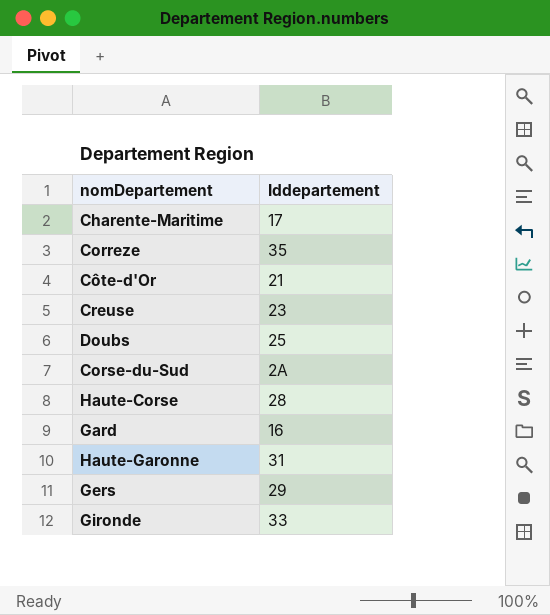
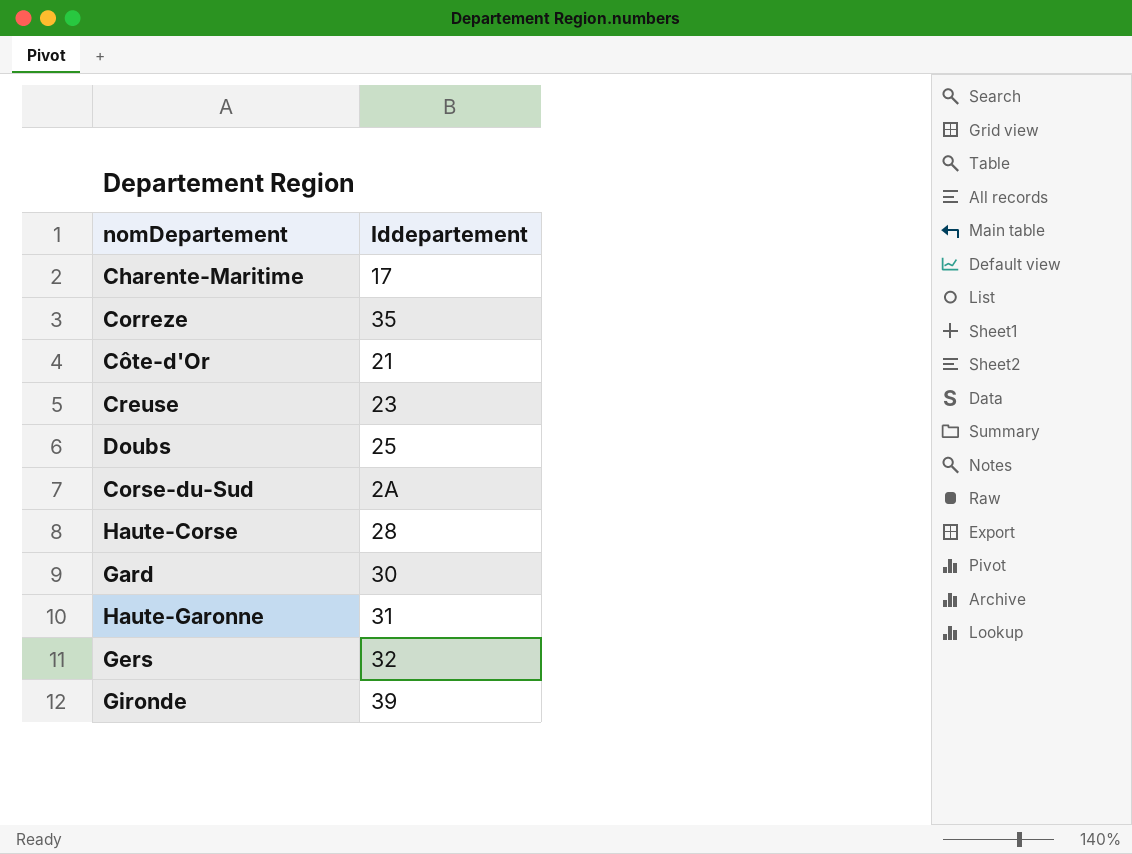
Gard | Iddepartement: 16 -> 30
Gers | Iddepartement: 29 -> 32
Gironde | Iddepartement: 33 -> 39

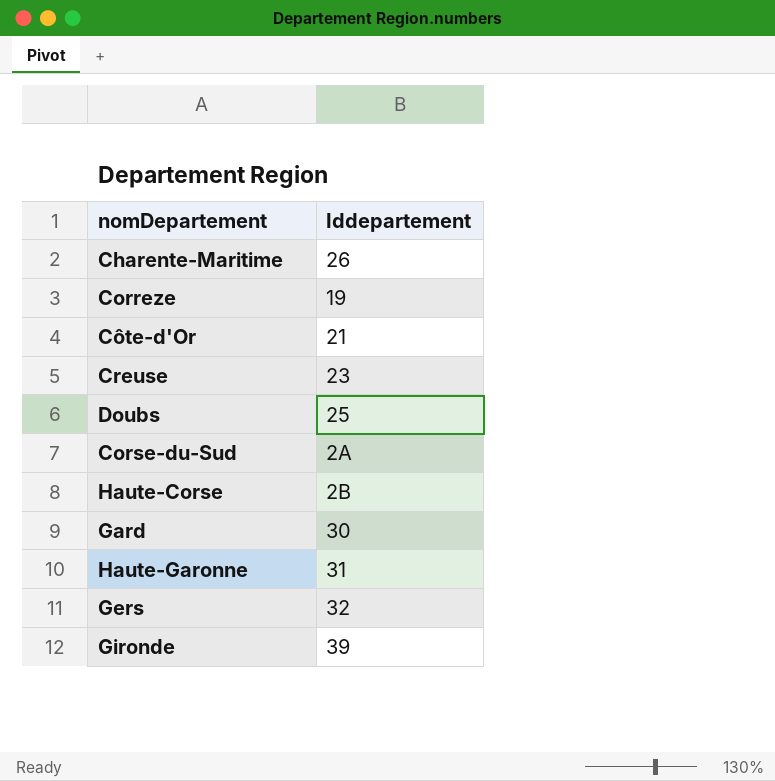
Charente-Maritime | Iddepartement: 17 -> 26
Correze | Iddepartement: 35 -> 19
Haute-Corse | Iddepartement: 28 -> 2B

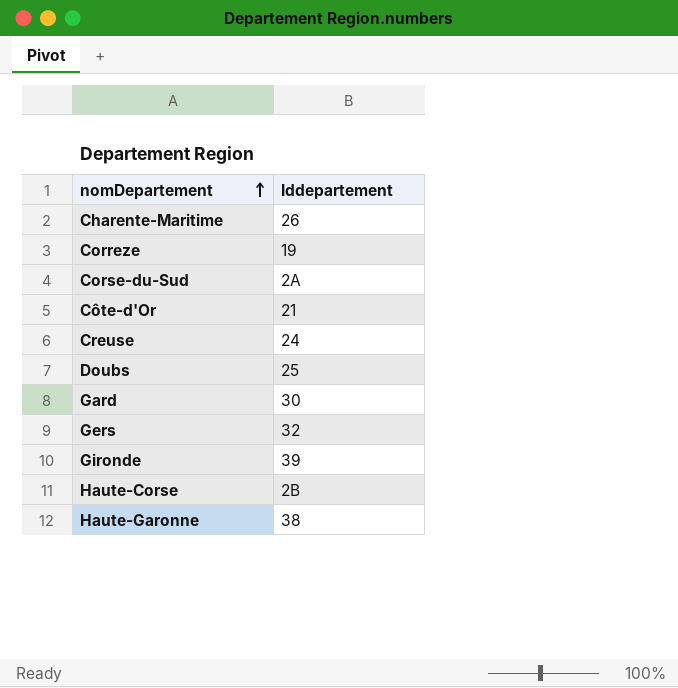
row order: none -> nomDepartement ascending
Creuse | Iddepartement: 23 -> 24
Haute-Garonne | Iddepartement: 31 -> 38

